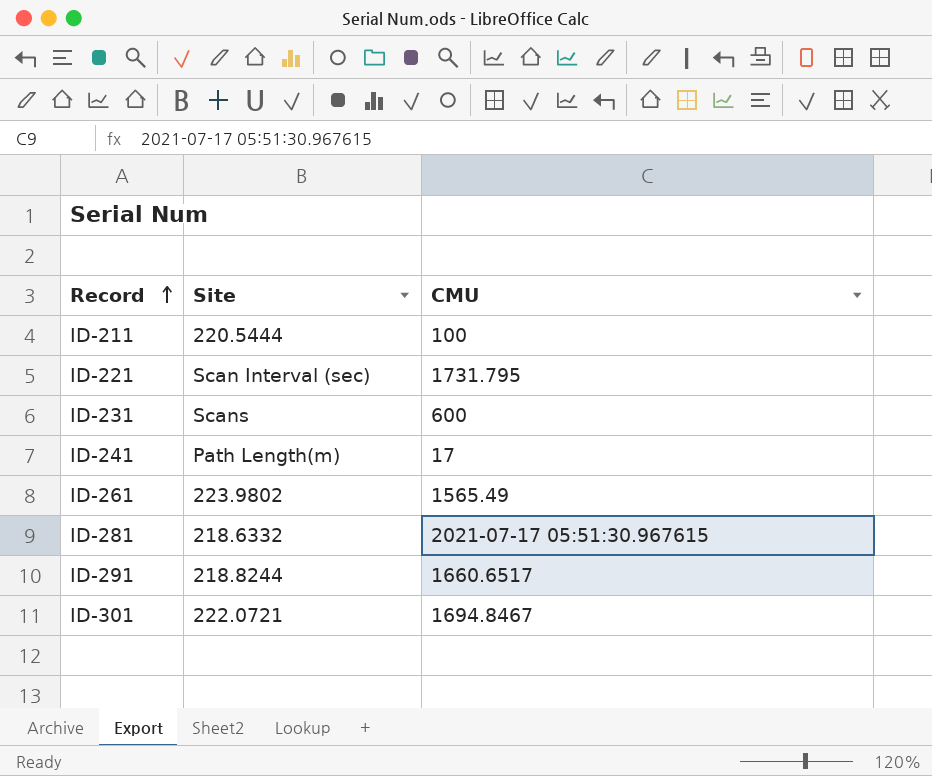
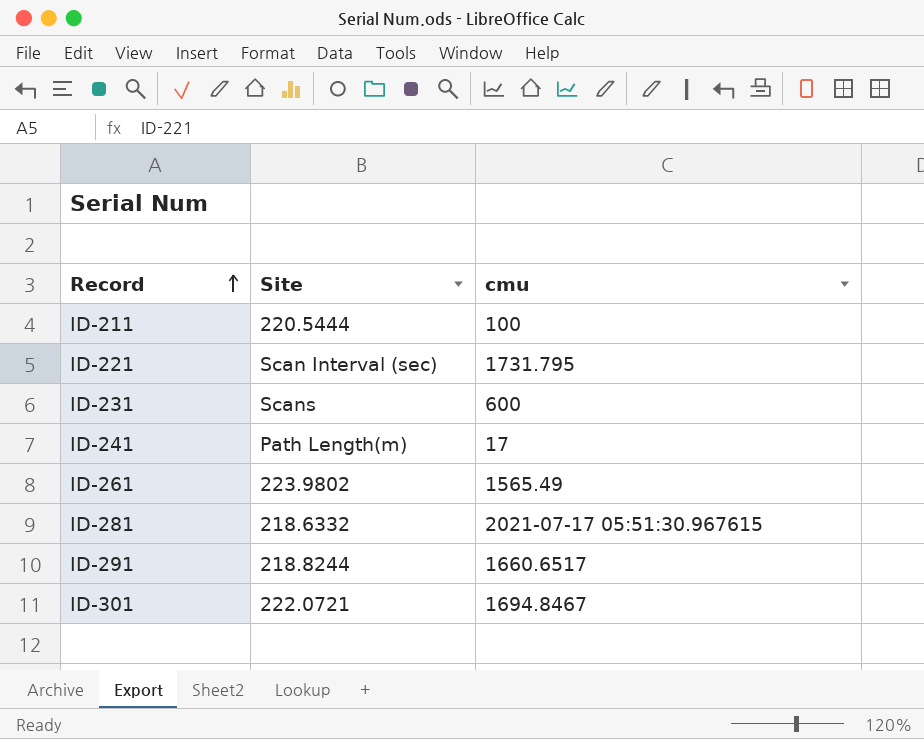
column name: CMU -> cmu

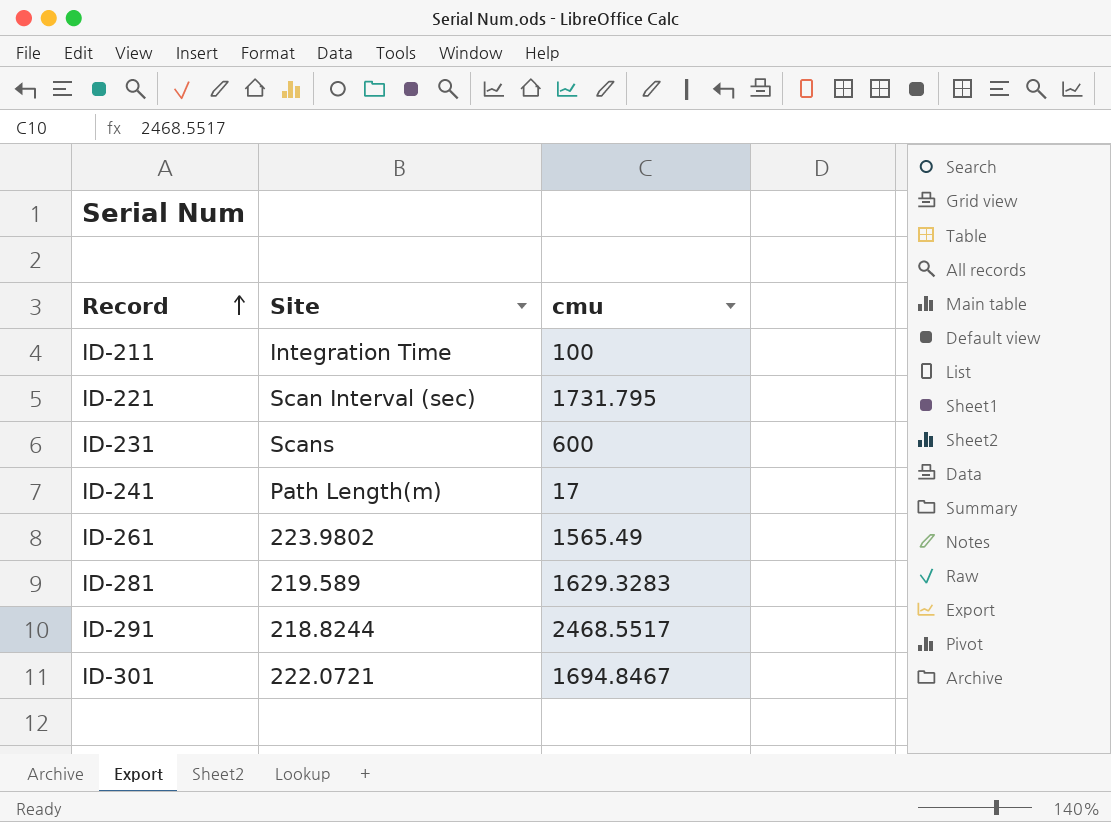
ID-211 | Site: 220.5444 -> Integration Time
ID-281 | Site: 218.6332 -> 219.589
ID-281 | cmu: 2021-07-17 05:51:30.967615 -> 1629.3283
ID-291 | cmu: 1660.6517 -> 2468.5517

